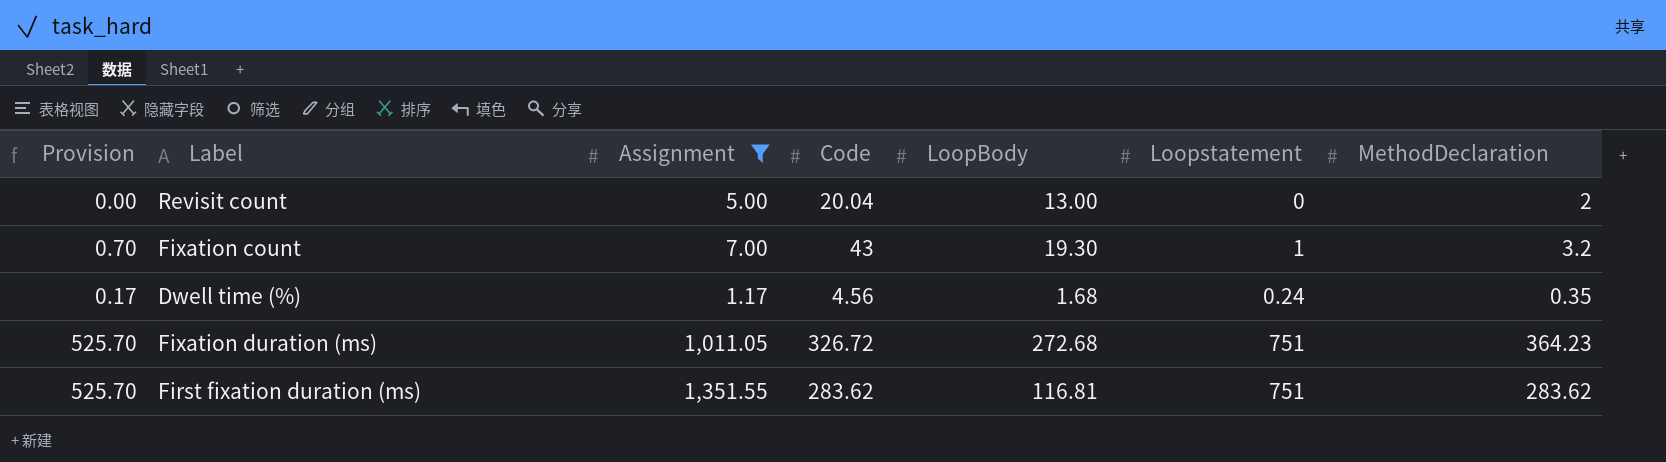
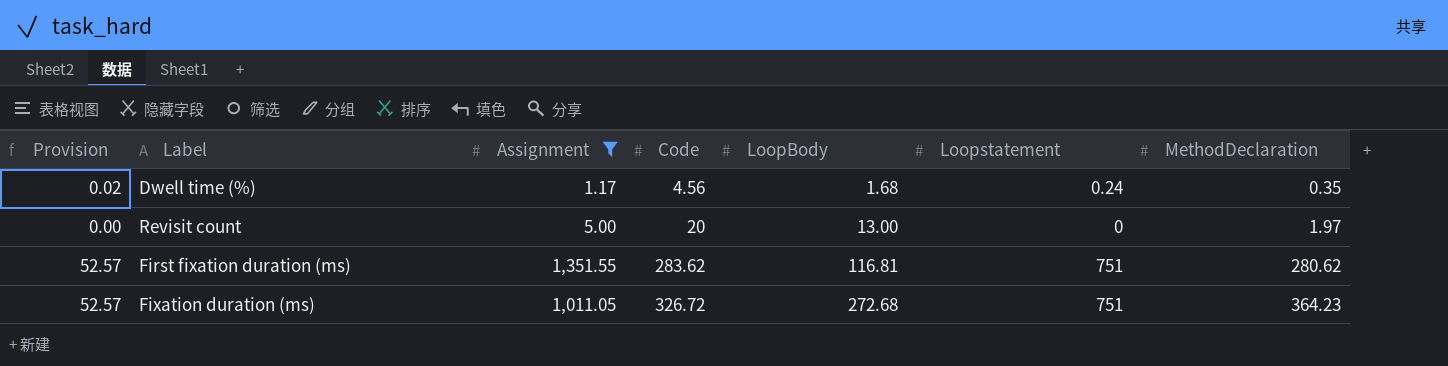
row order: none -> Code ascending
column Provision | formula: [Loopstatement] * 0.7 -> [Loopstatement] * 0.07
row Fixation count: 0.70 | 7.00 | 43 | 19.30 | 1 | 3.2 -> none
Revisit count | Code: 20.04 -> 20
Revisit count | MethodDeclaration: 2 -> 1.97
First fixation duration (ms) | MethodDeclaration: 283.62 -> 280.62

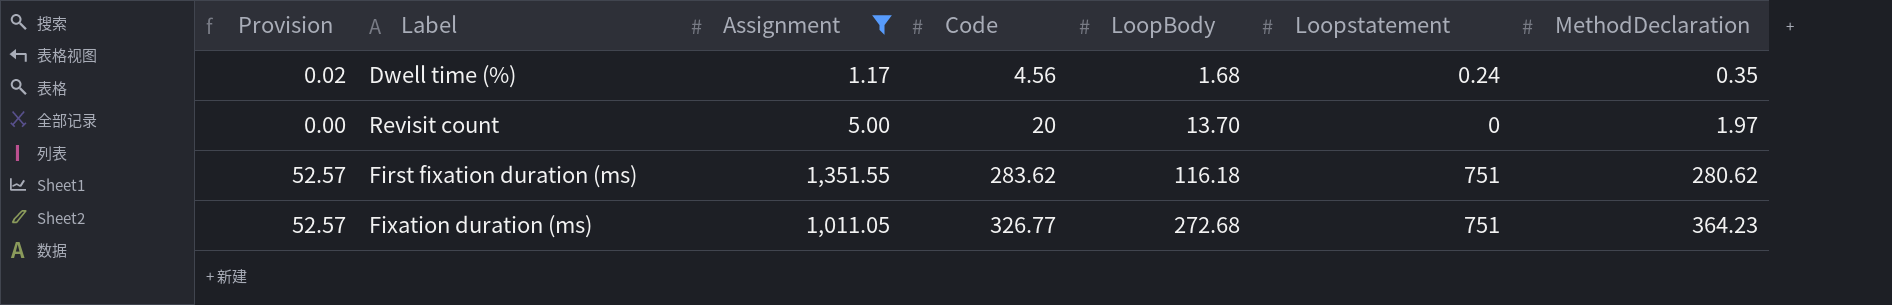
Revisit count | LoopBody: 13.00 -> 13.70
First fixation duration (ms) | LoopBody: 116.81 -> 116.18
Fixation duration (ms) | Code: 326.72 -> 326.77

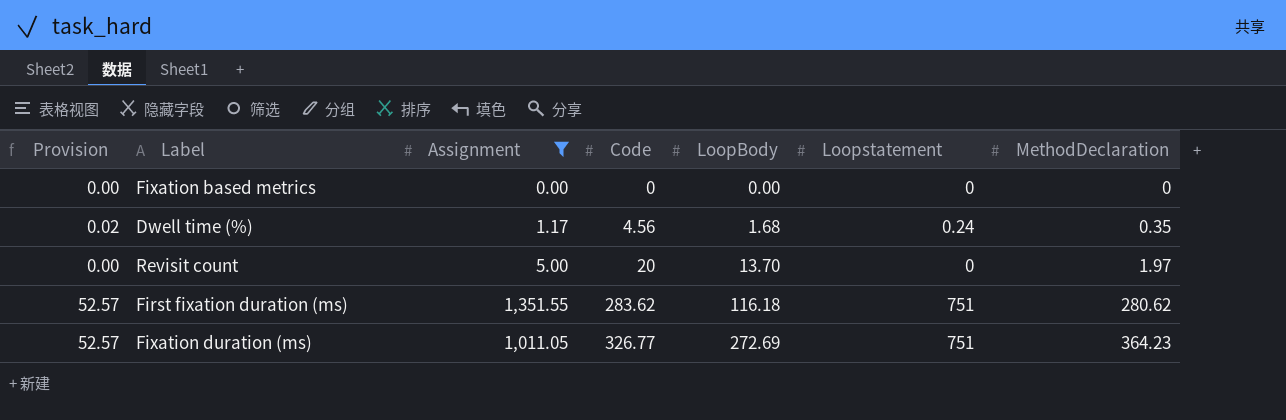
row Fixation based metrics: none -> 0.00 | 0.00 | 0 | 0.00 | 0 | 0
Fixation duration (ms) | LoopBody: 272.68 -> 272.69

